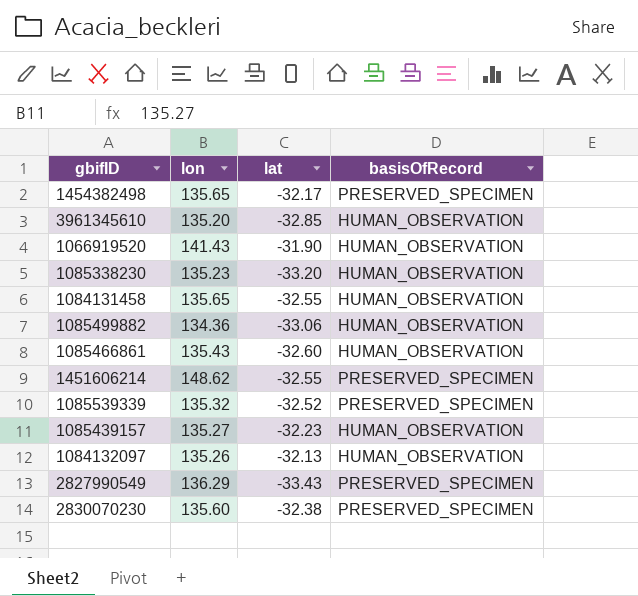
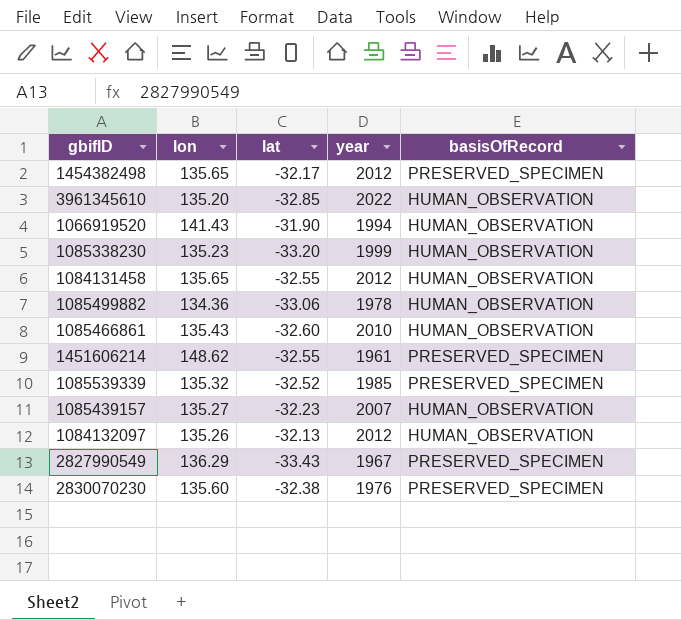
column year | position: none -> 4

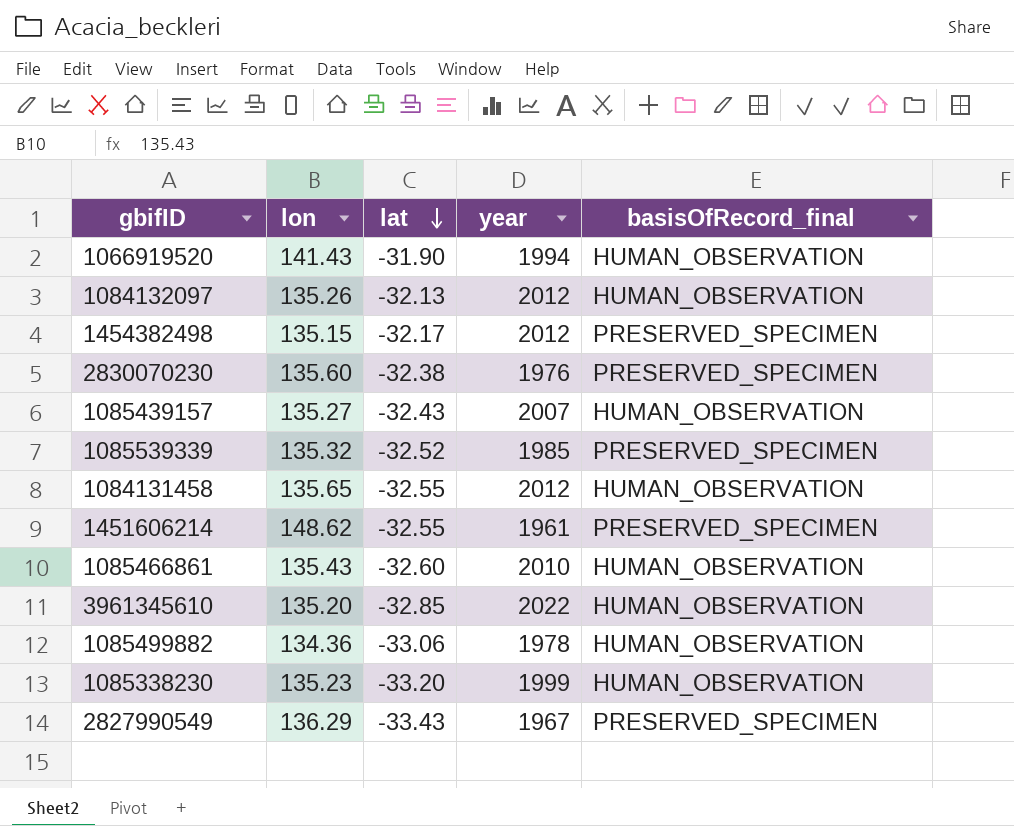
row order: none -> lat descending
column name: basisOfRecord -> basisOfRecord_final
1454382498 | lon: 135.65 -> 135.15
1085439157 | lat: -32.23 -> -32.43

